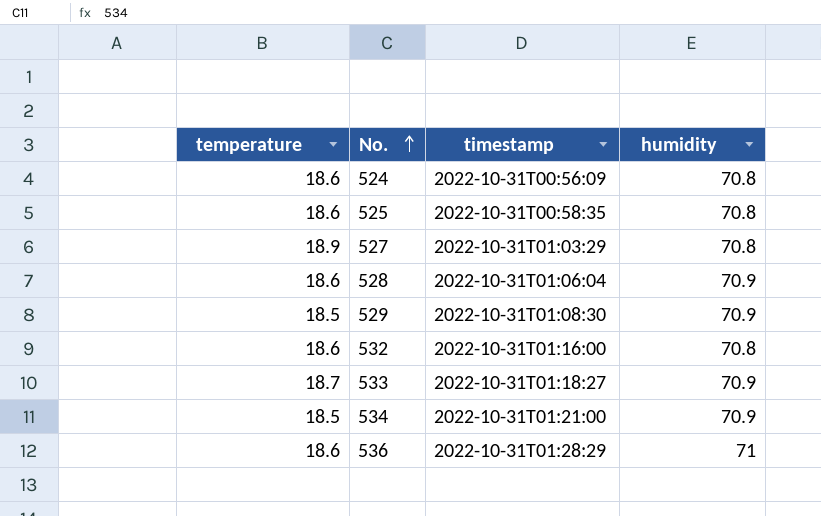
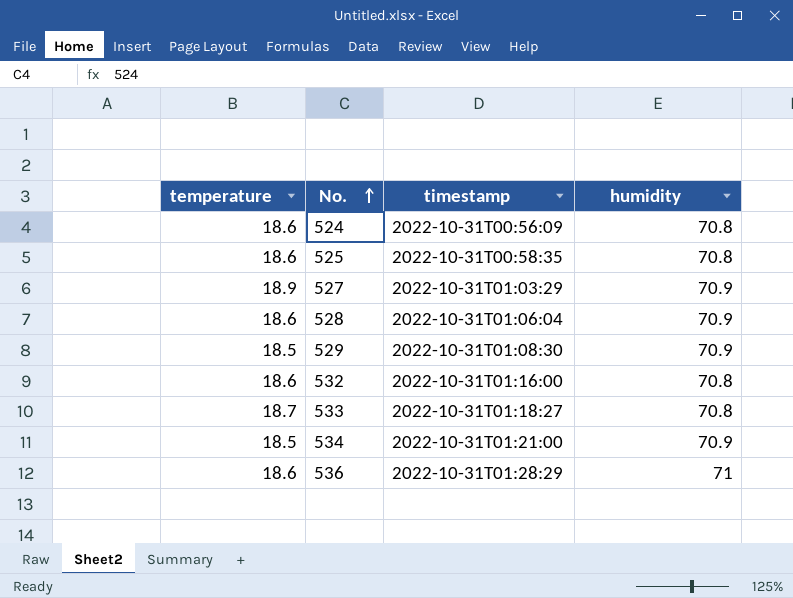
527 | humidity: 70.8 -> 70.9
533 | humidity: 70.9 -> 70.8

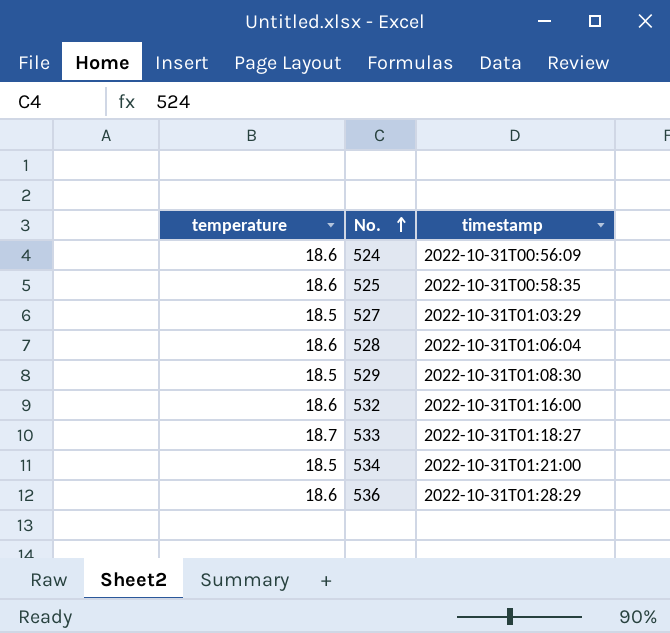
column humidity | position: 4 -> none
527 | temperature: 18.9 -> 18.5

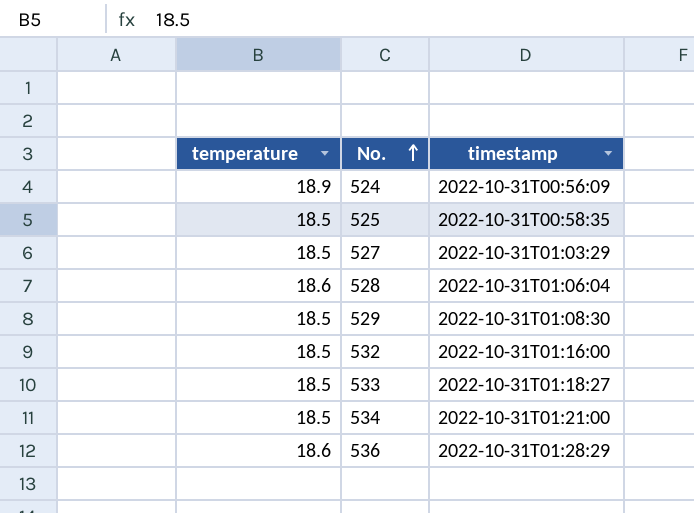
524 | temperature: 18.6 -> 18.9
525 | temperature: 18.6 -> 18.5
532 | temperature: 18.6 -> 18.5
533 | temperature: 18.7 -> 18.5

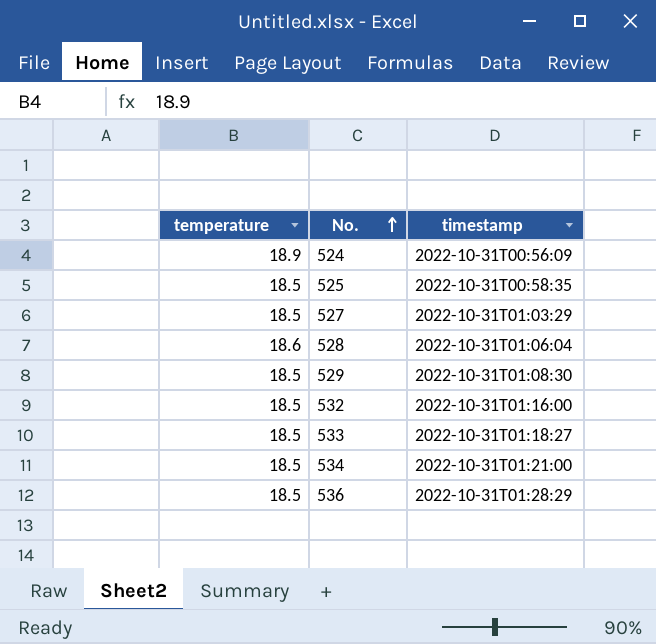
536 | temperature: 18.6 -> 18.5

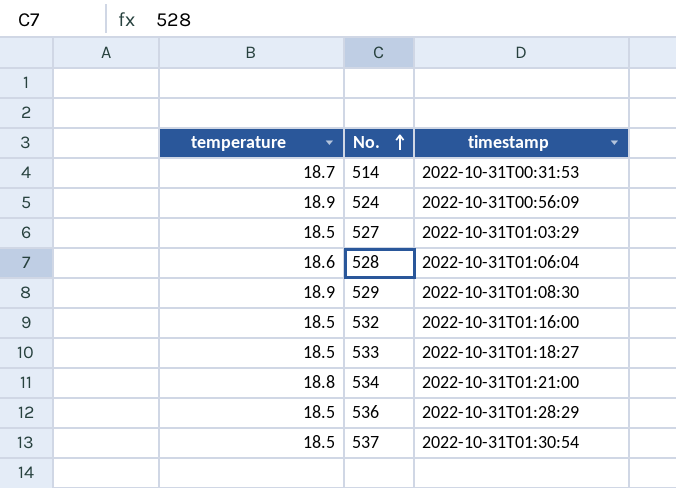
row 525: 18.5 | 2022-10-31T00:58:35 -> none
row 514: none -> 18.7 | 2022-10-31T00:31:53
529 | temperature: 18.5 -> 18.9
534 | temperature: 18.5 -> 18.8
row 537: none -> 18.5 | 2022-10-31T01:30:54

